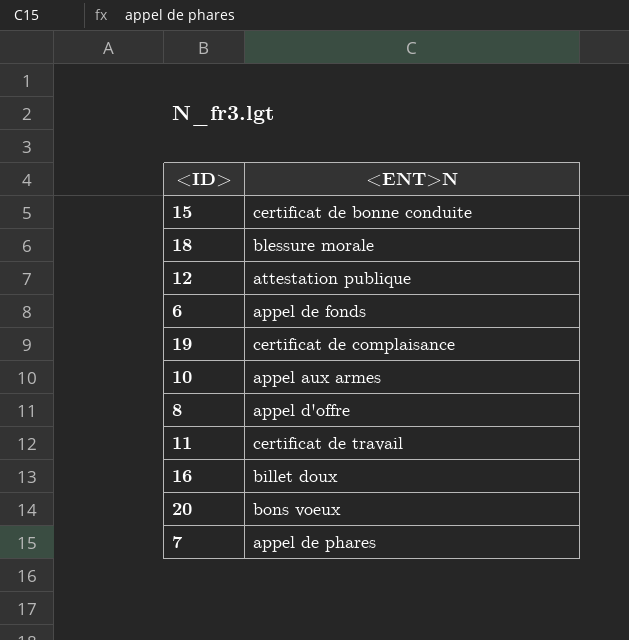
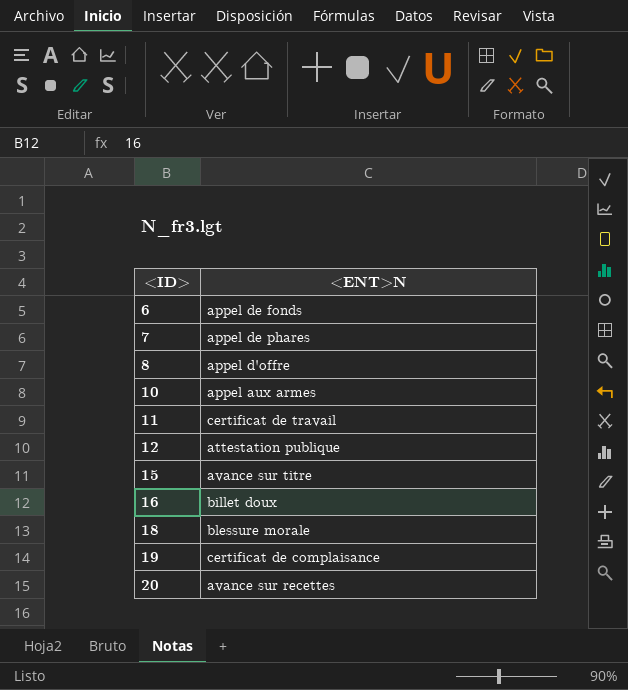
row order: none -> <ID> ascending
15 | <ENT>N: certificat de bonne conduite -> avance sur titre
20 | <ENT>N: bons voeux -> avance sur recettes

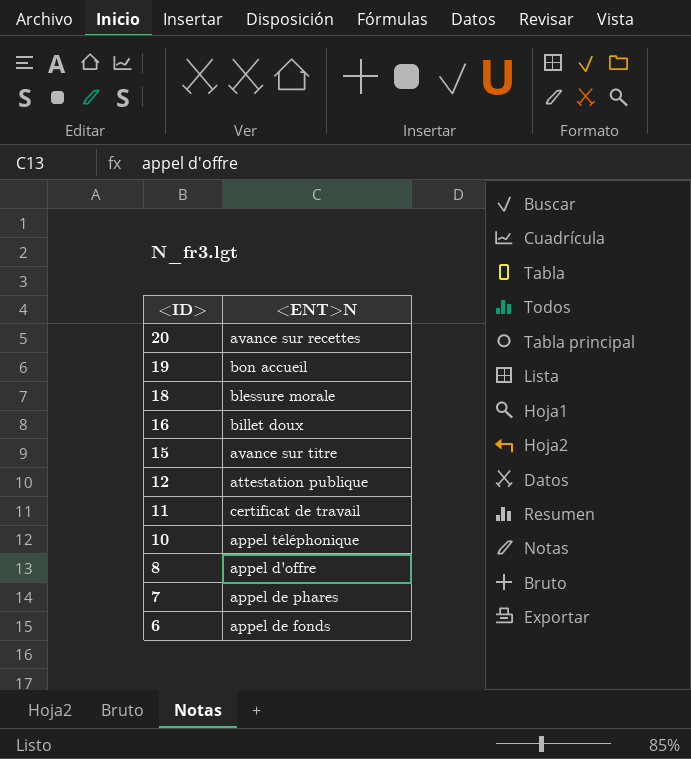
row order: <ID> ascending -> <ID> descending
19 | <ENT>N: certificat de complaisance -> bon accueil
10 | <ENT>N: appel aux armes -> appel téléphonique

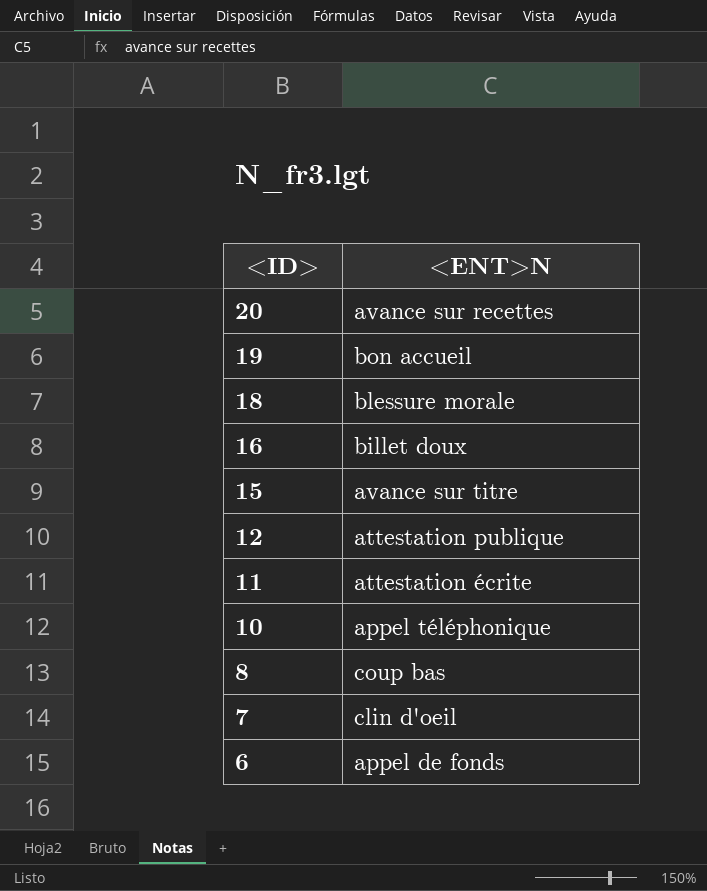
11 | <ENT>N: certificat de travail -> attestation écrite
8 | <ENT>N: appel d'offre -> coup bas
7 | <ENT>N: appel de phares -> clin d'oeil

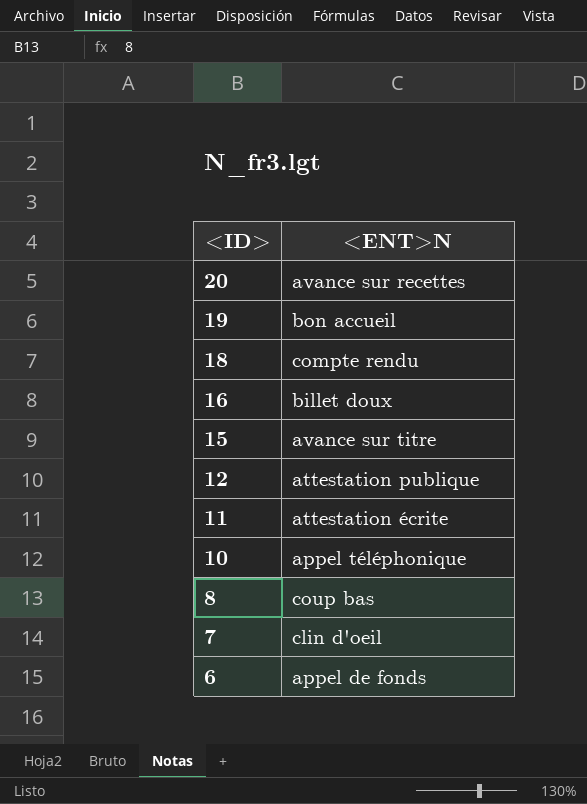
18 | <ENT>N: blessure morale -> compte rendu

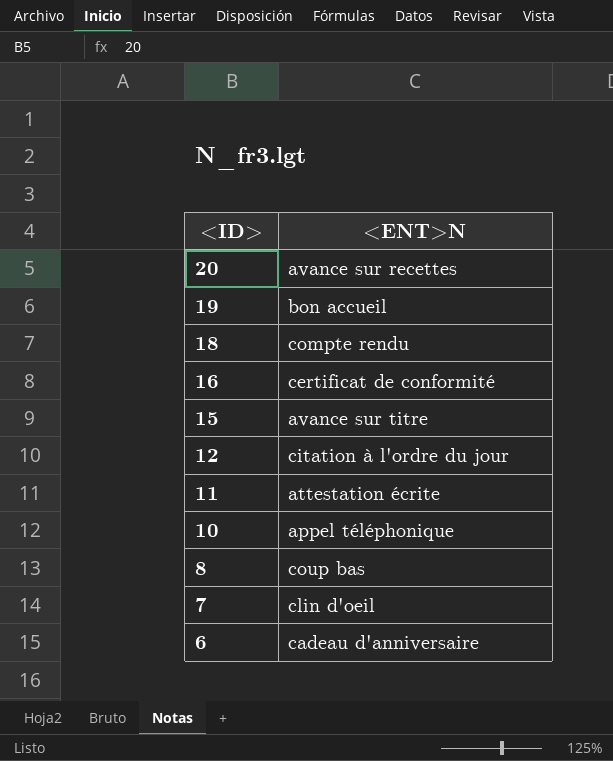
16 | <ENT>N: billet doux -> certificat de conformité
12 | <ENT>N: attestation publique -> citation à l'ordre du jour
6 | <ENT>N: appel de fonds -> cadeau d'anniversaire

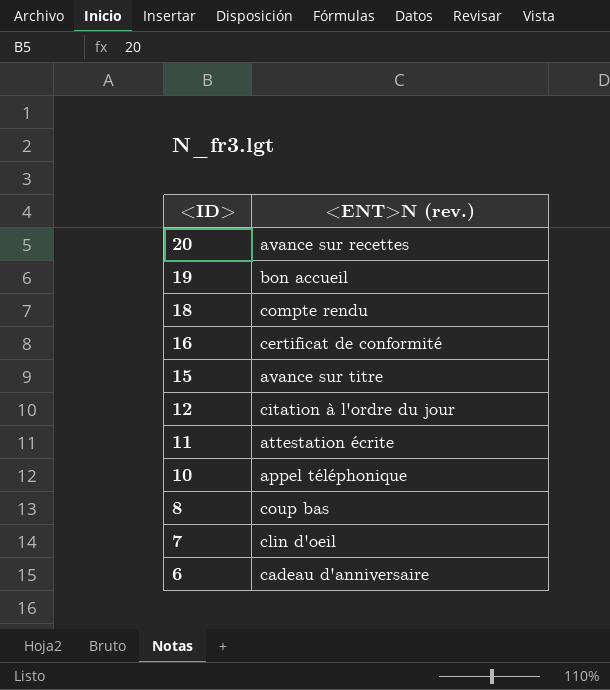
column name: <ENT>N -> <ENT>N (rev.)

